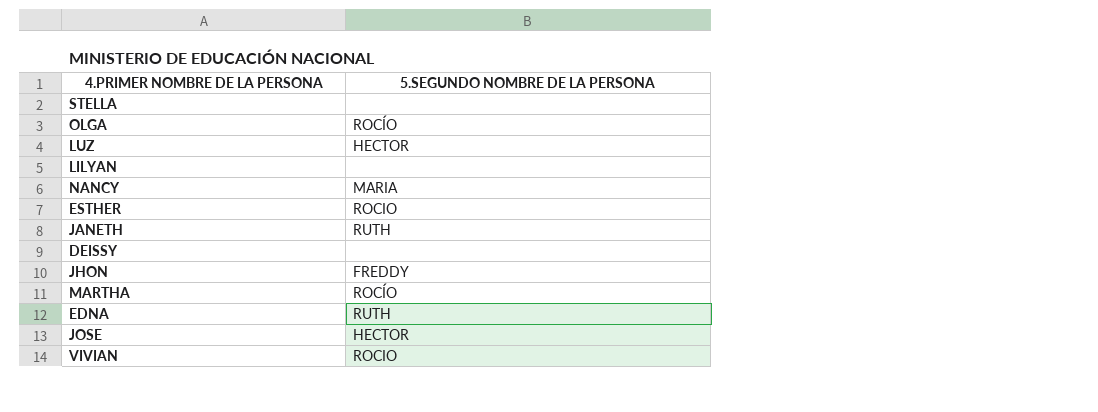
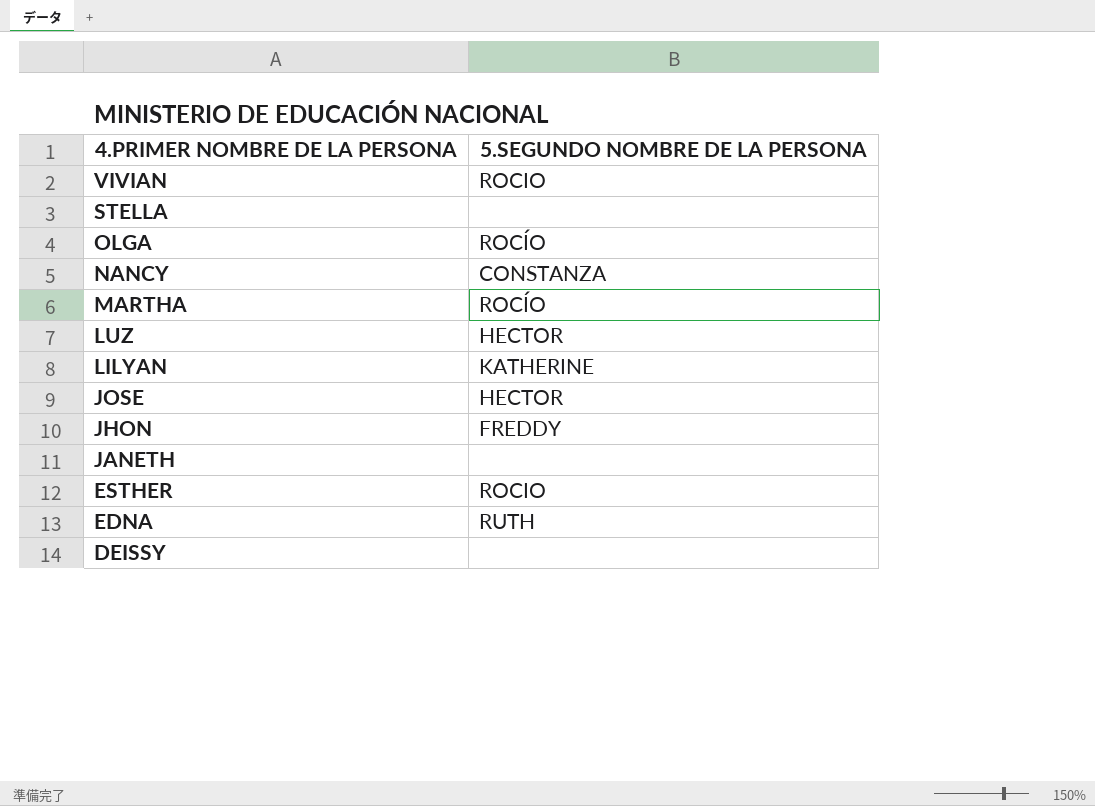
row order: none -> 4.PRIMER NOMBRE DE LA PERSONA descending
NANCY | 5.SEGUNDO NOMBRE DE LA PERSONA: MARIA -> CONSTANZA
LILYAN | 5.SEGUNDO NOMBRE DE LA PERSONA: none -> KATHERINE
JANETH | 5.SEGUNDO NOMBRE DE LA PERSONA: RUTH -> none

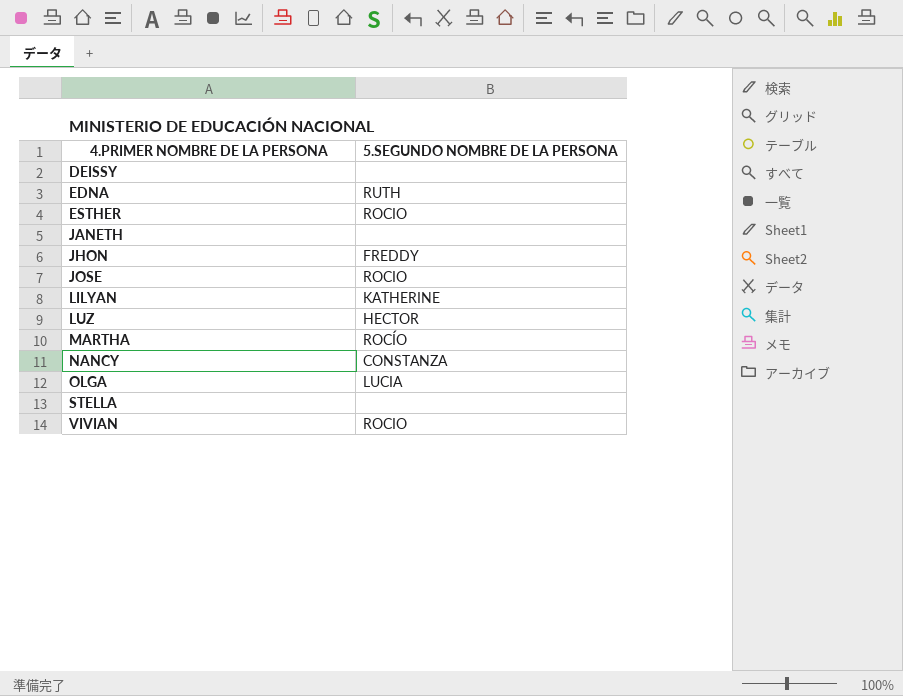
row order: 4.PRIMER NOMBRE DE LA PERSONA descending -> 4.PRIMER NOMBRE DE LA PERSONA ascending
JOSE | 5.SEGUNDO NOMBRE DE LA PERSONA: HECTOR -> ROCIO
OLGA | 5.SEGUNDO NOMBRE DE LA PERSONA: ROCÍO -> LUCIA

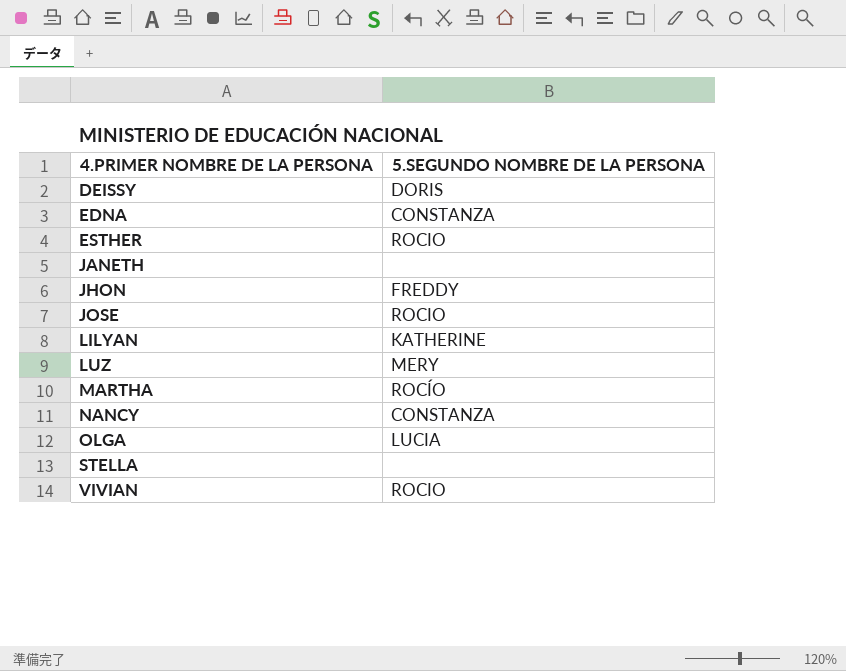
DEISSY | 5.SEGUNDO NOMBRE DE LA PERSONA: none -> DORIS
EDNA | 5.SEGUNDO NOMBRE DE LA PERSONA: RUTH -> CONSTANZA
LUZ | 5.SEGUNDO NOMBRE DE LA PERSONA: HECTOR -> MERY

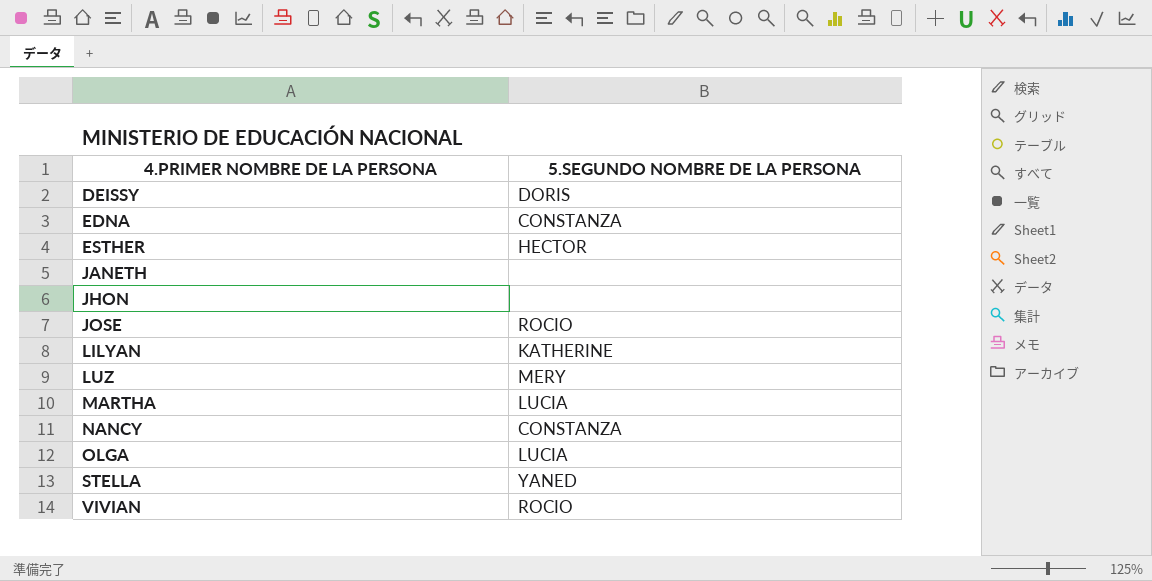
ESTHER | 5.SEGUNDO NOMBRE DE LA PERSONA: ROCIO -> HECTOR
JHON | 5.SEGUNDO NOMBRE DE LA PERSONA: FREDDY -> none
MARTHA | 5.SEGUNDO NOMBRE DE LA PERSONA: ROCÍO -> LUCIA
STELLA | 5.SEGUNDO NOMBRE DE LA PERSONA: none -> YANED

